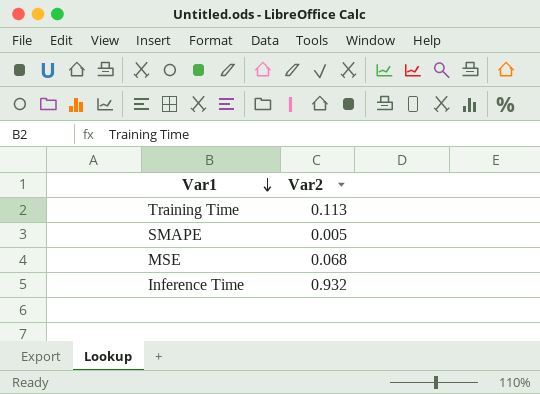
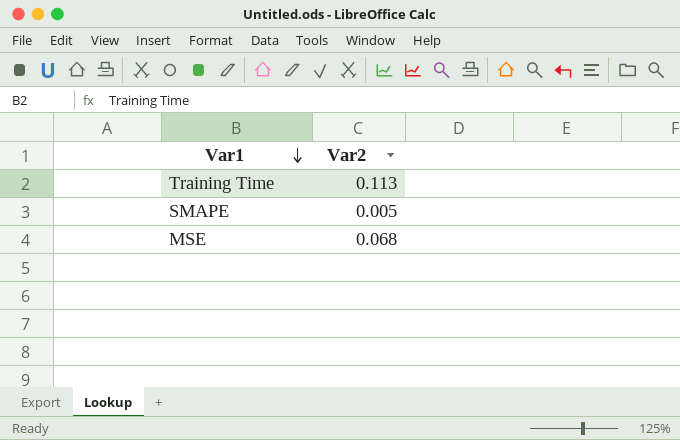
row Inference Time: 0.932 -> none

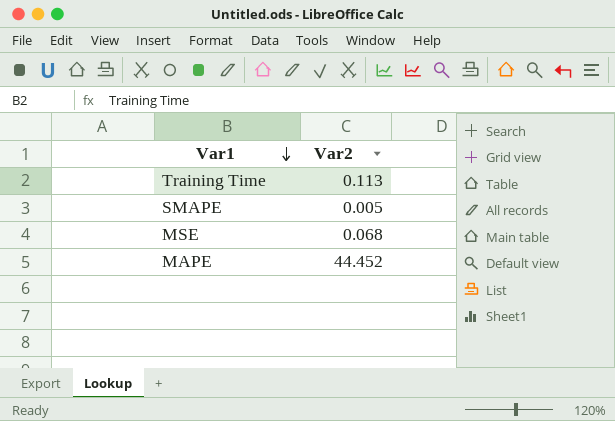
row MAPE: none -> 44.452

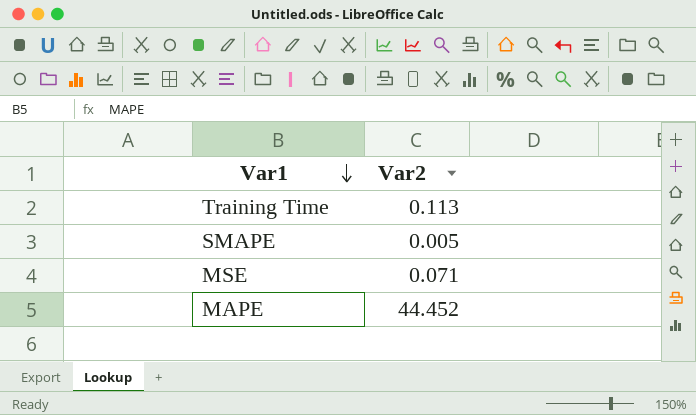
MSE | Var2: 0.068 -> 0.071

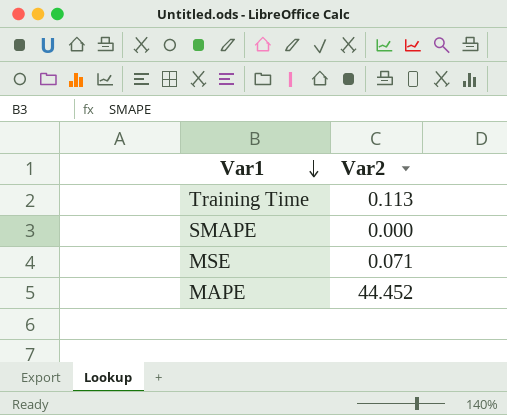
SMAPE | Var2: 0.005 -> 0.000

